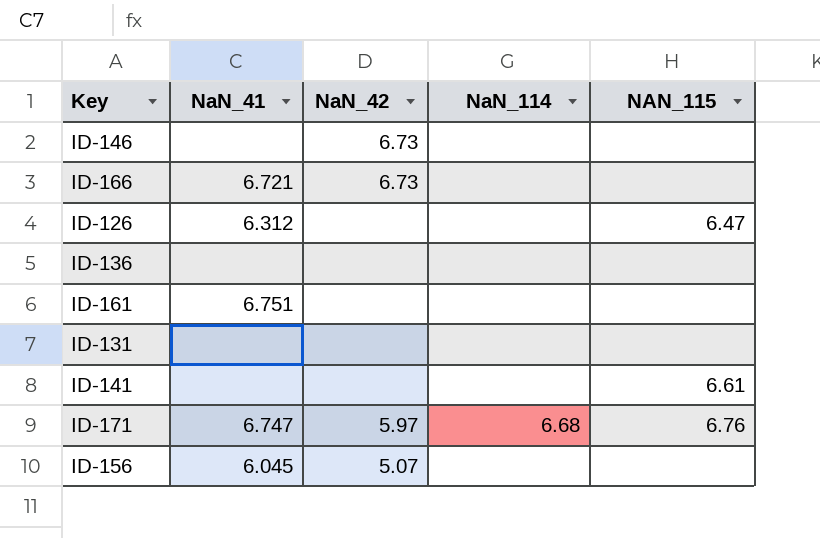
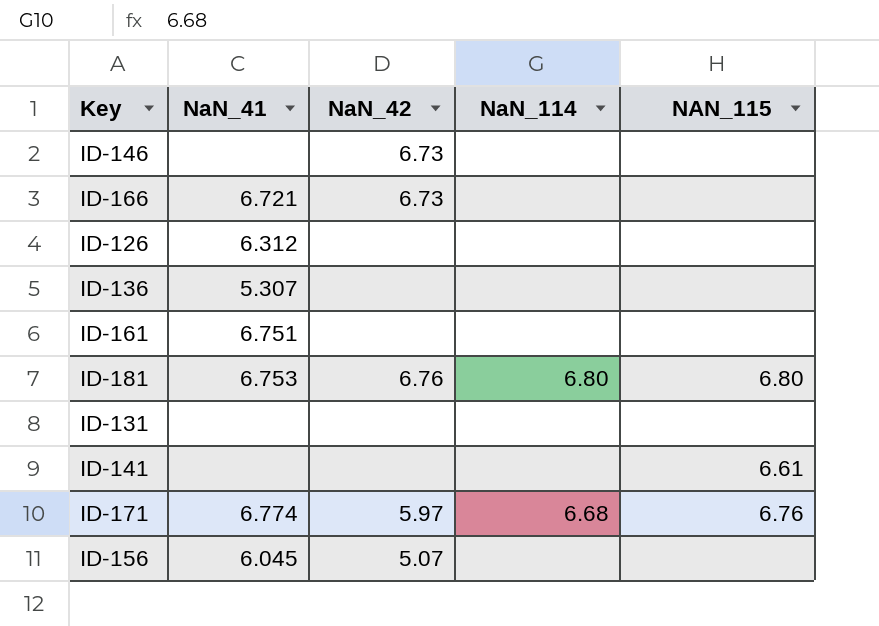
ID-126 | NAN_115: 6.47 -> none
ID-136 | NaN_41: none -> 5.307
row ID-181: none -> 6.753 | 6.76 | 6.80 | 6.80
ID-171 | NaN_41: 6.747 -> 6.774

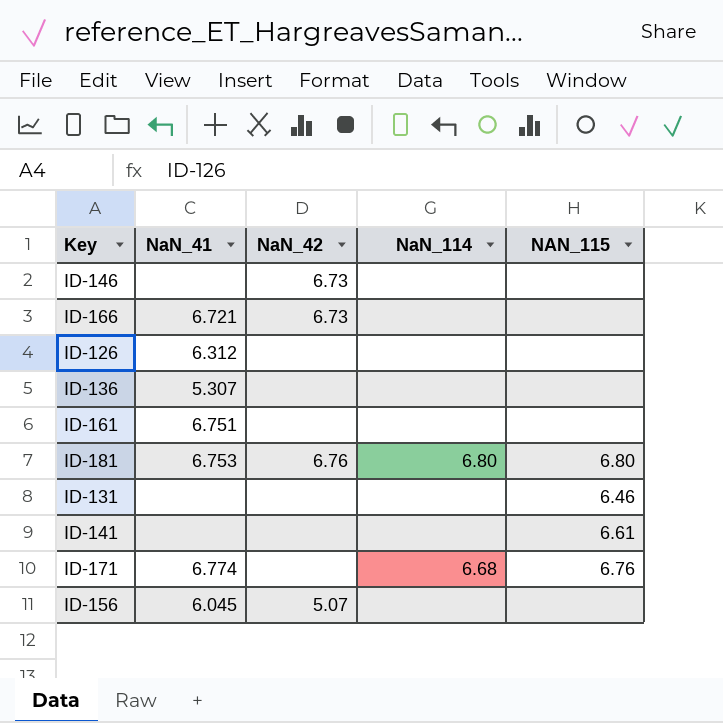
ID-131 | NAN_115: none -> 6.46
ID-171 | NaN_42: 5.97 -> none

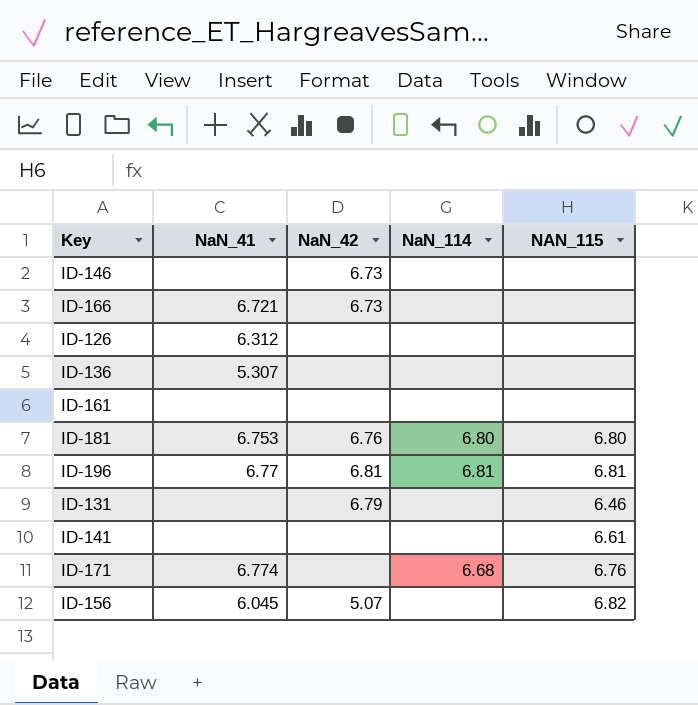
ID-161 | NaN_41: 6.751 -> none
row ID-196: none -> 6.77 | 6.81 | 6.81 | 6.81
ID-131 | NaN_42: none -> 6.79
ID-156 | NAN_115: none -> 6.82

